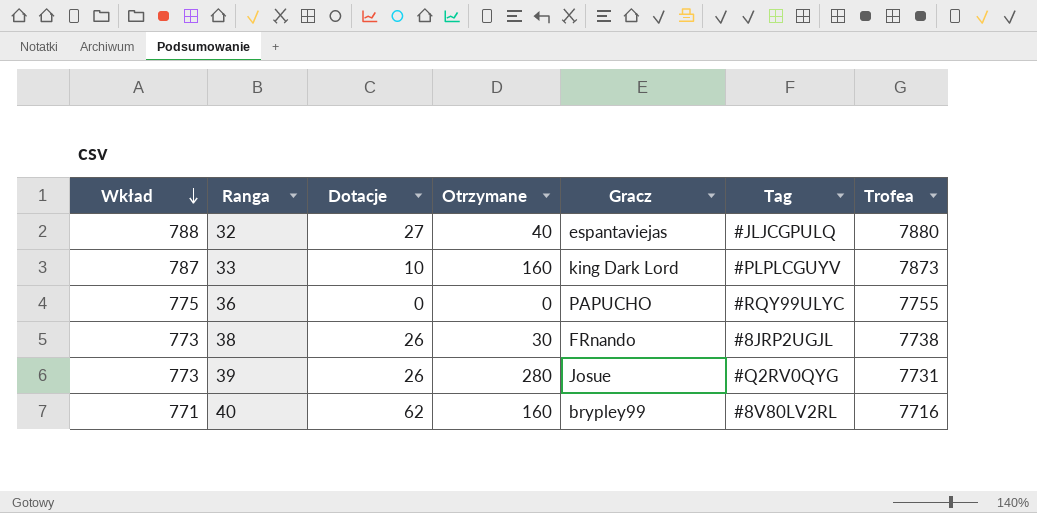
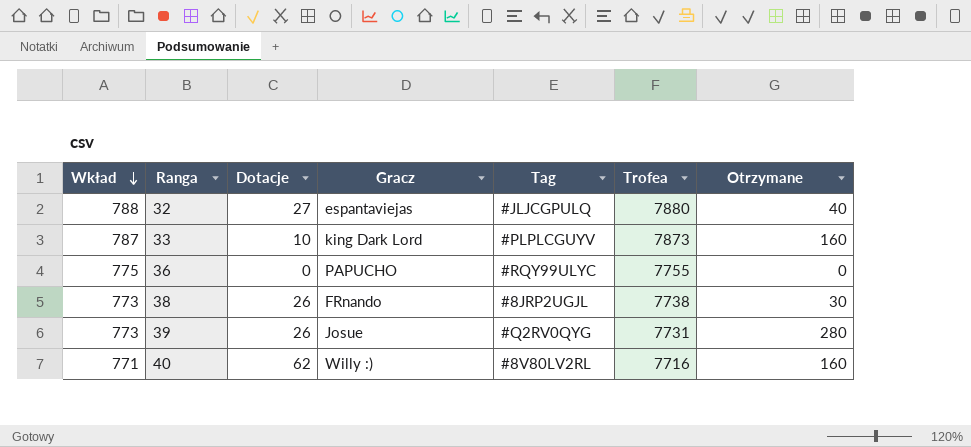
column Otrzymane | position: 4 -> 7
40 | Gracz: brypley99 -> Willy :)

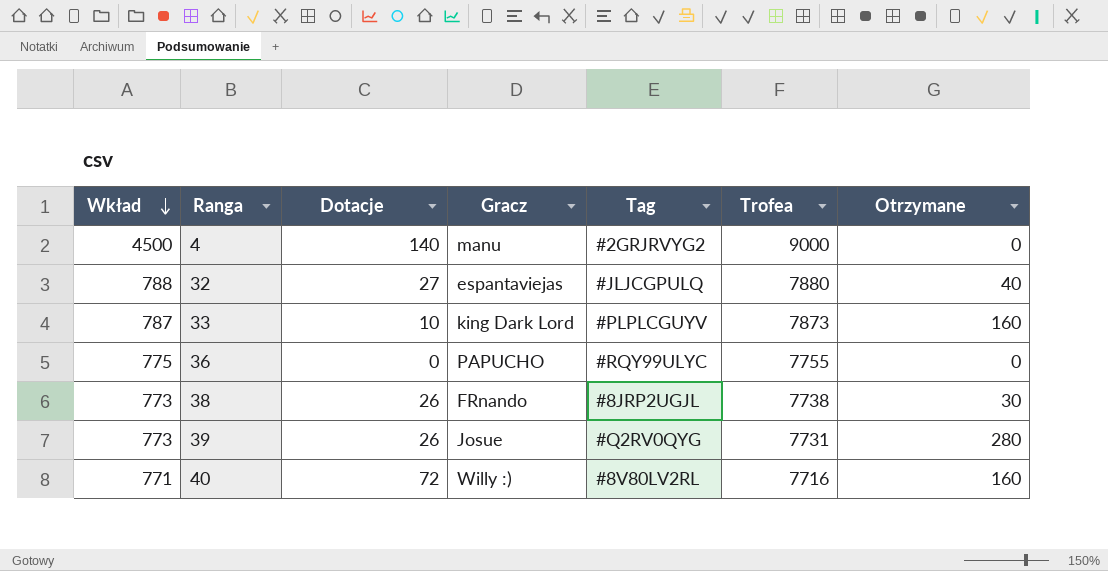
row 4: none -> 4500 | 140 | manu | #2GRJRVYG2 | 9000 | 0
40 | Dotacje: 62 -> 72

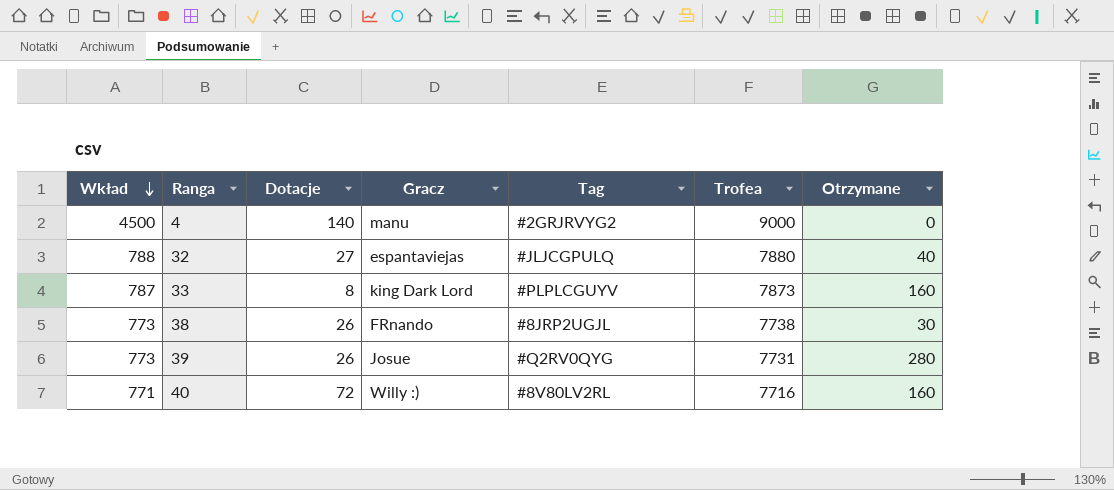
row 36: 775 | 0 | PAPUCHO | #RQY99ULYC | 7755 | 0 -> none
33 | Dotacje: 10 -> 8

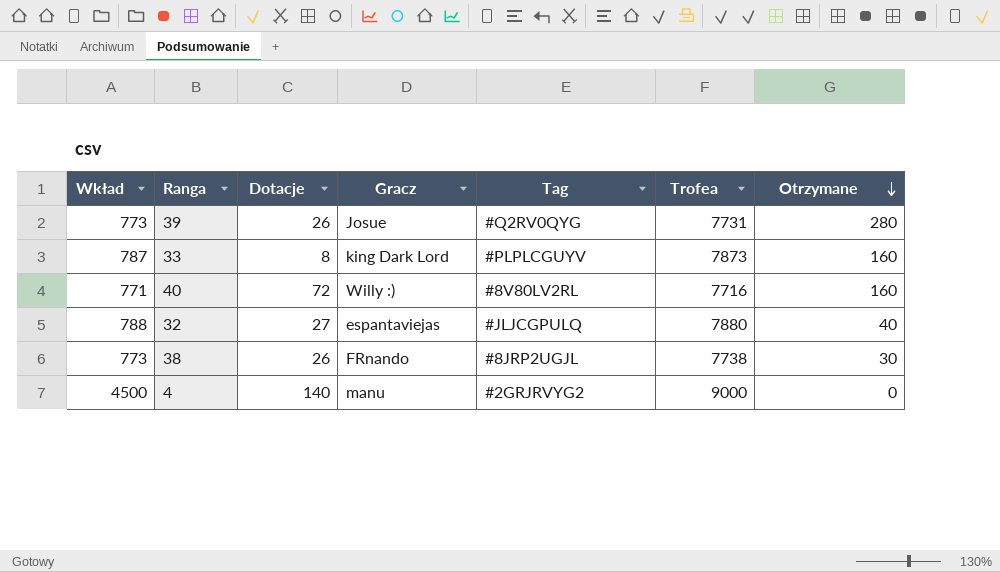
row order: Wkład descending -> Otrzymane descending

